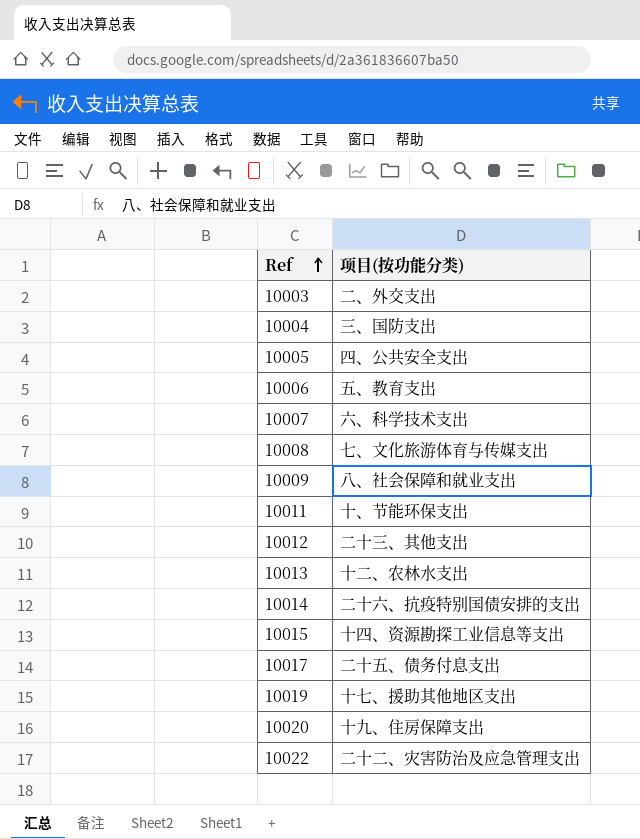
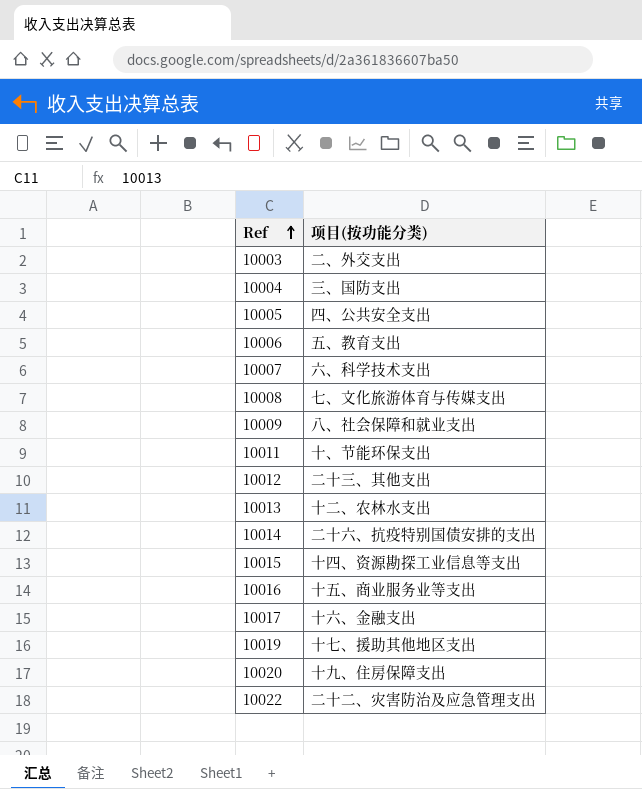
row 10016: none -> 十五、商业服务业等支出
10017 | 项目(按功能分类): 二十五、债务付息支出 -> 十六、金融支出

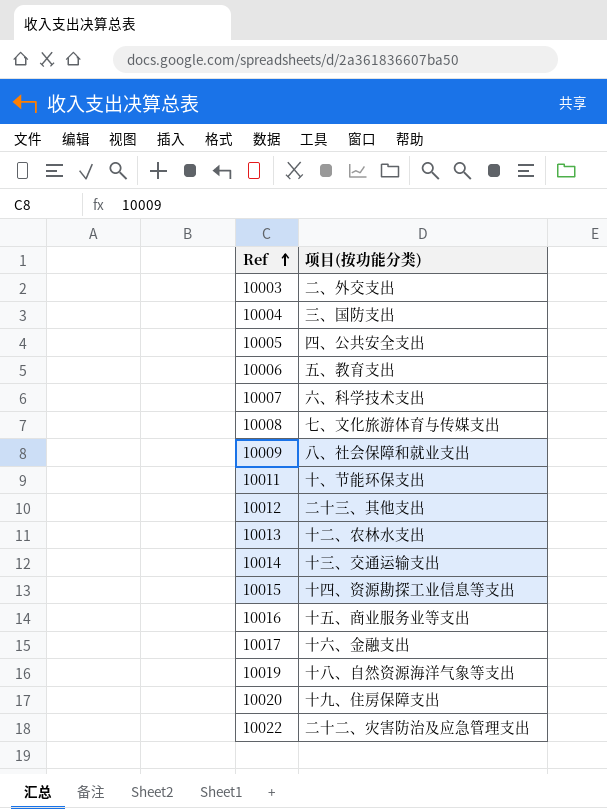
10014 | 项目(按功能分类): 二十六、抗疫特别国债安排的支出 -> 十三、交通运输支出
10019 | 项目(按功能分类): 十七、援助其他地区支出 -> 十八、自然资源海洋气象等支出

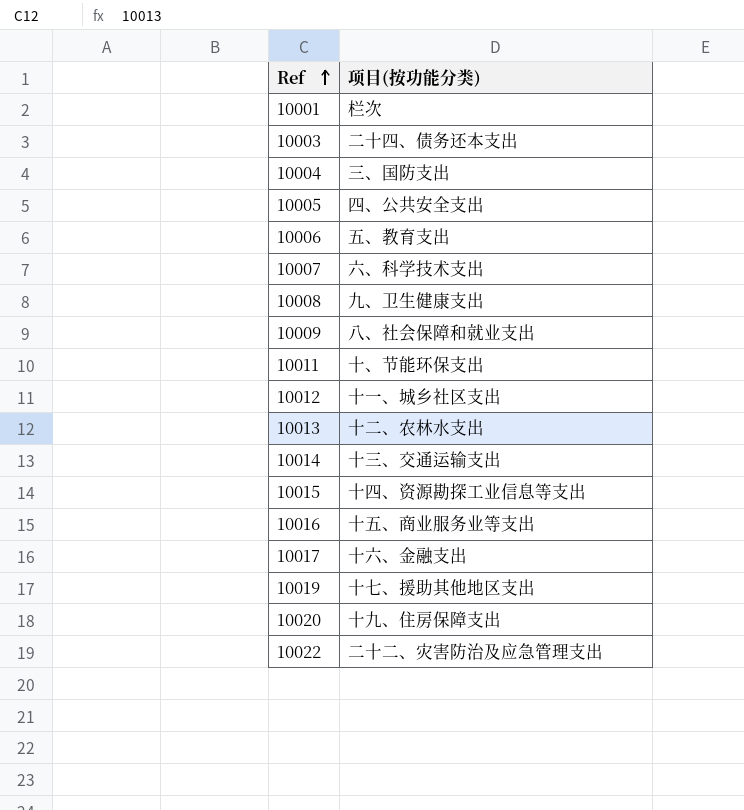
row 10001: none -> 栏次
10003 | 项目(按功能分类): 二、外交支出 -> 二十四、债务还本支出
10008 | 项目(按功能分类): 七、文化旅游体育与传媒支出 -> 九、卫生健康支出
10012 | 项目(按功能分类): 二十三、其他支出 -> 十一、城乡社区支出
10019 | 项目(按功能分类): 十八、自然资源海洋气象等支出 -> 十七、援助其他地区支出

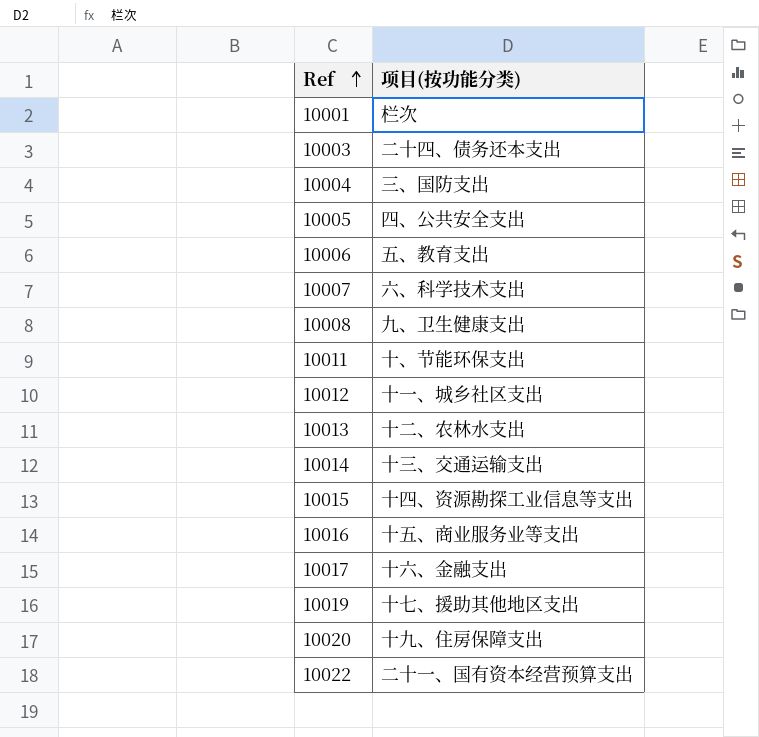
row 10009: 八、社会保障和就业支出 -> none
10022 | 项目(按功能分类): 二十二、灾害防治及应急管理支出 -> 二十一、国有资本经营预算支出

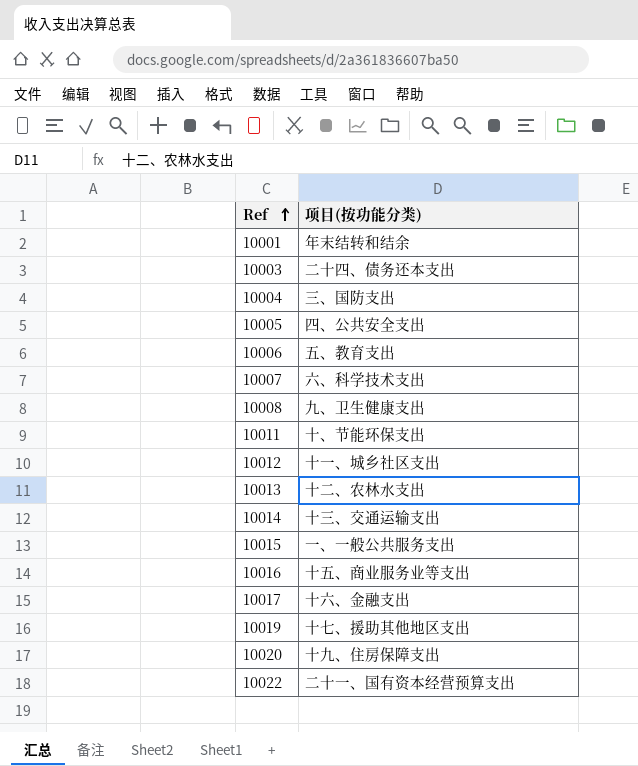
10001 | 项目(按功能分类): 栏次 -> 年末结转和结余
10015 | 项目(按功能分类): 十四、资源勘探工业信息等支出 -> 一、一般公共服务支出

